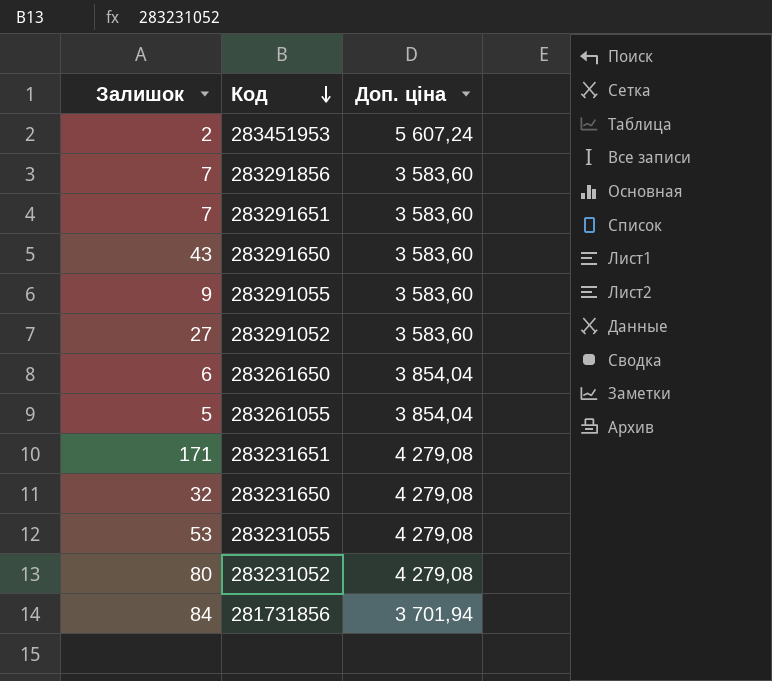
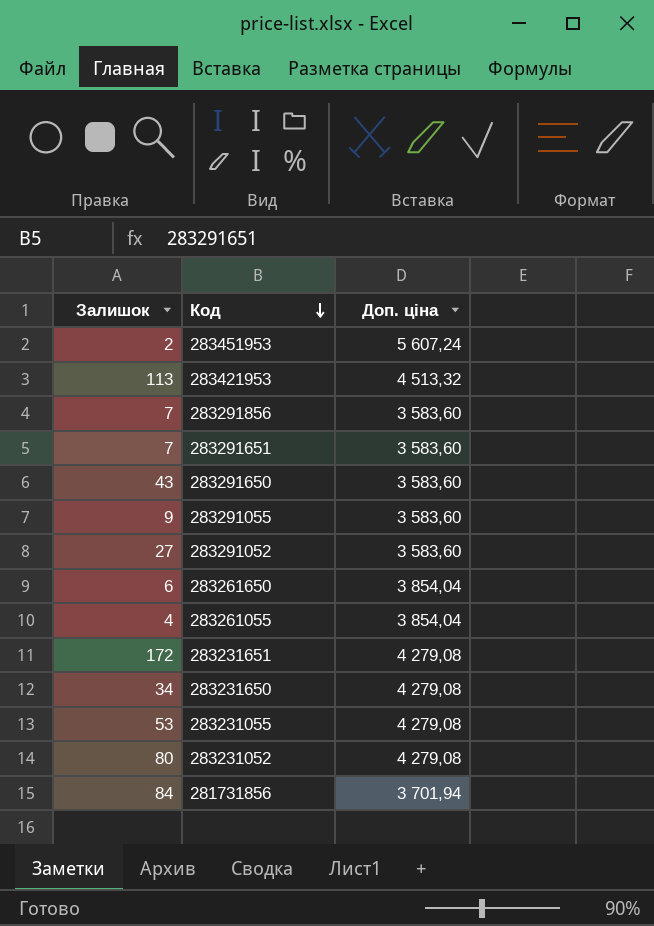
row 283421953: none -> 113 | 4 513,32
283261055 | Залишок: 5 -> 4
283231651 | Залишок: 171 -> 172
283231650 | Залишок: 32 -> 34

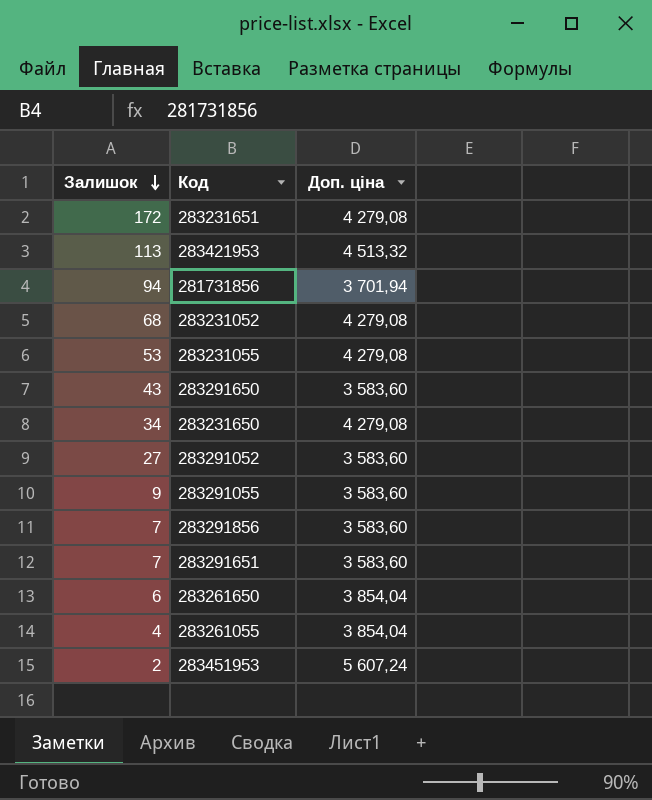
row order: Код descending -> Залишок descending
281731856 | Залишок: 84 -> 94
283231052 | Залишок: 80 -> 68

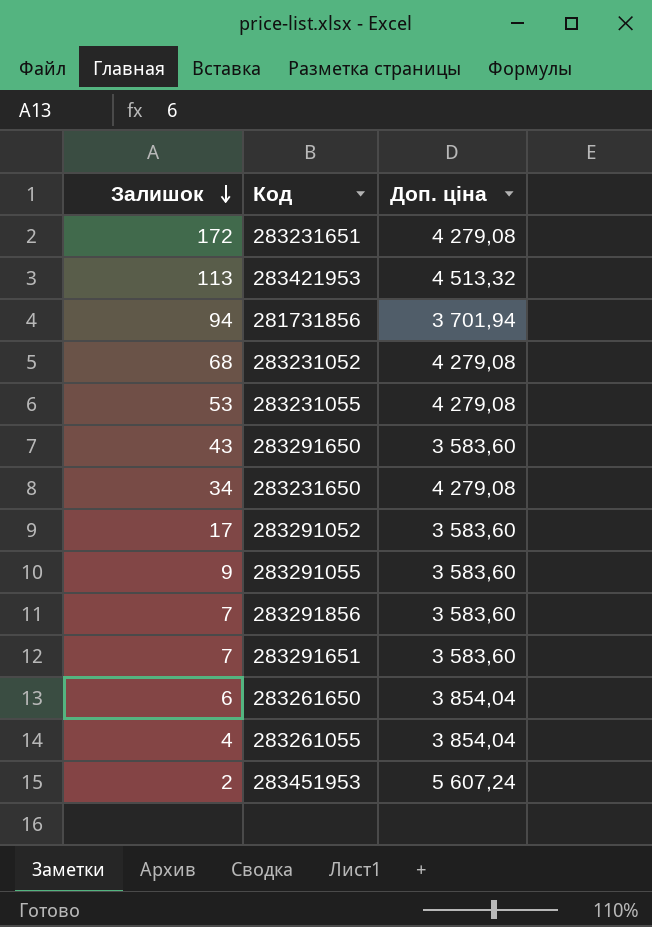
283291052 | Залишок: 27 -> 17

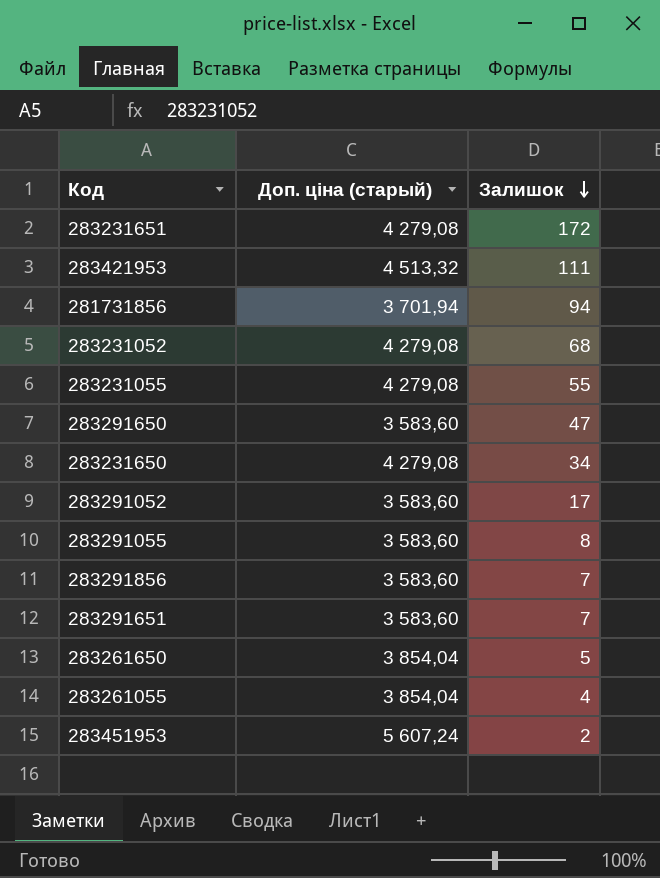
column name: Доп. ціна -> Доп. ціна (старый)
column Залишок | position: 1 -> 3
283421953 | Залишок: 113 -> 111
283231055 | Залишок: 53 -> 55
283291650 | Залишок: 43 -> 47
283291055 | Залишок: 9 -> 8
283261650 | Залишок: 6 -> 5

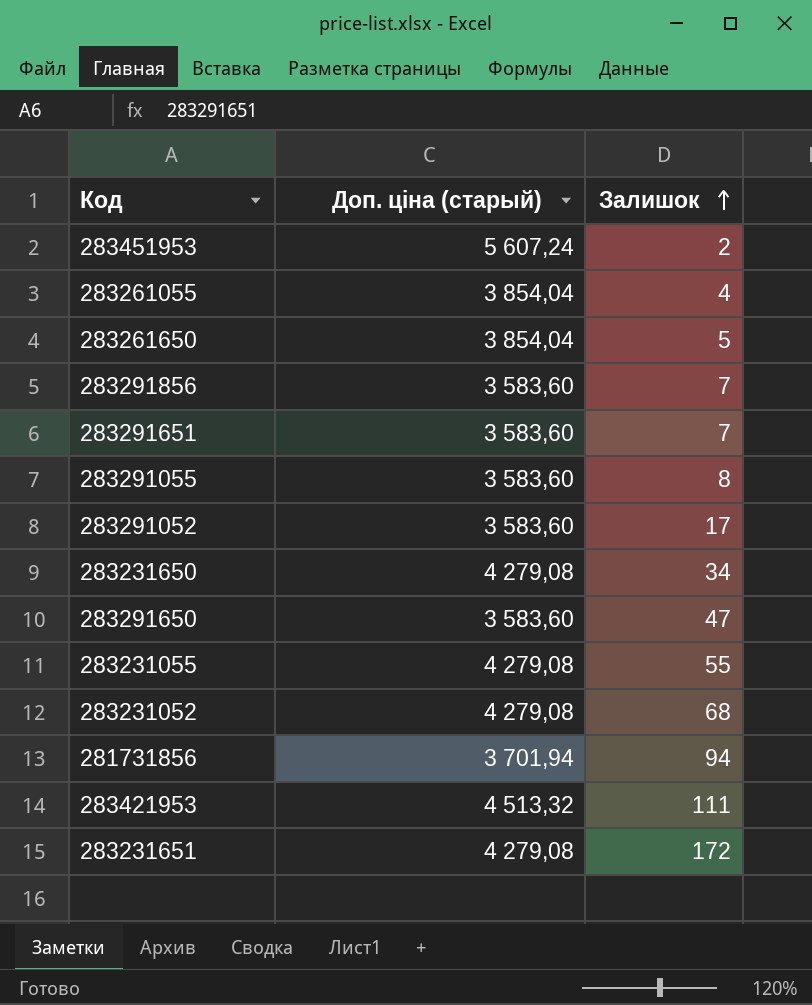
row order: Залишок descending -> Залишок ascending

